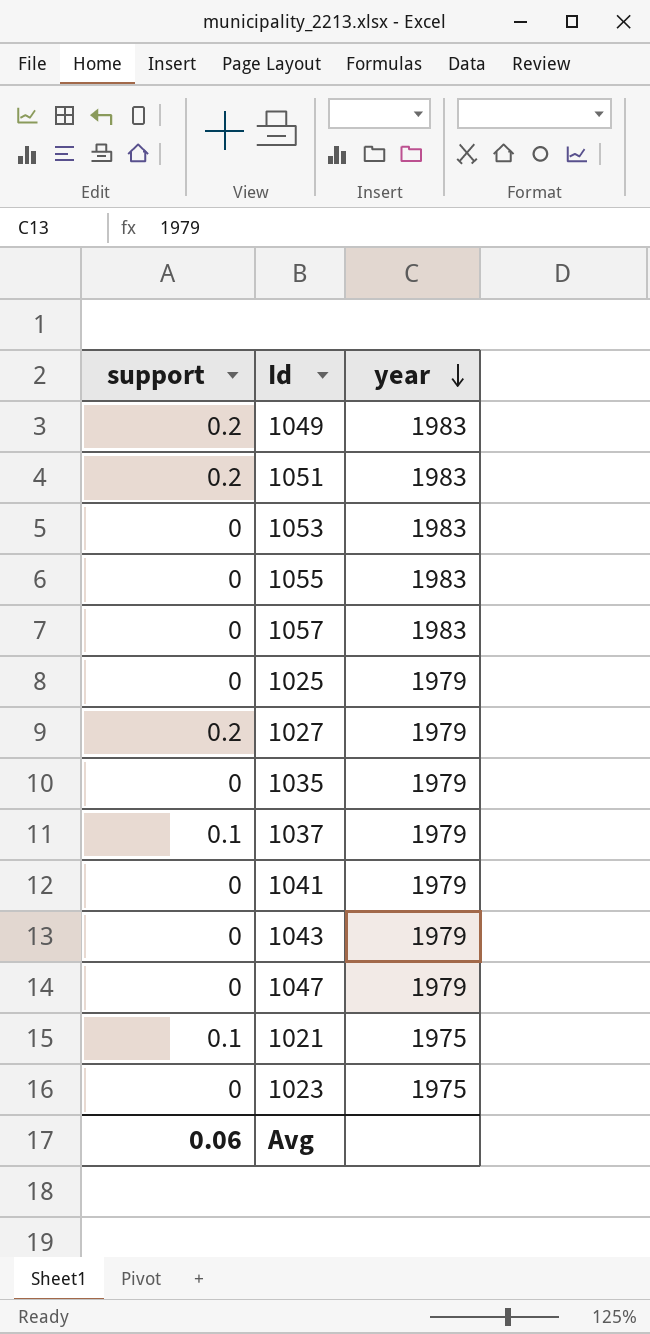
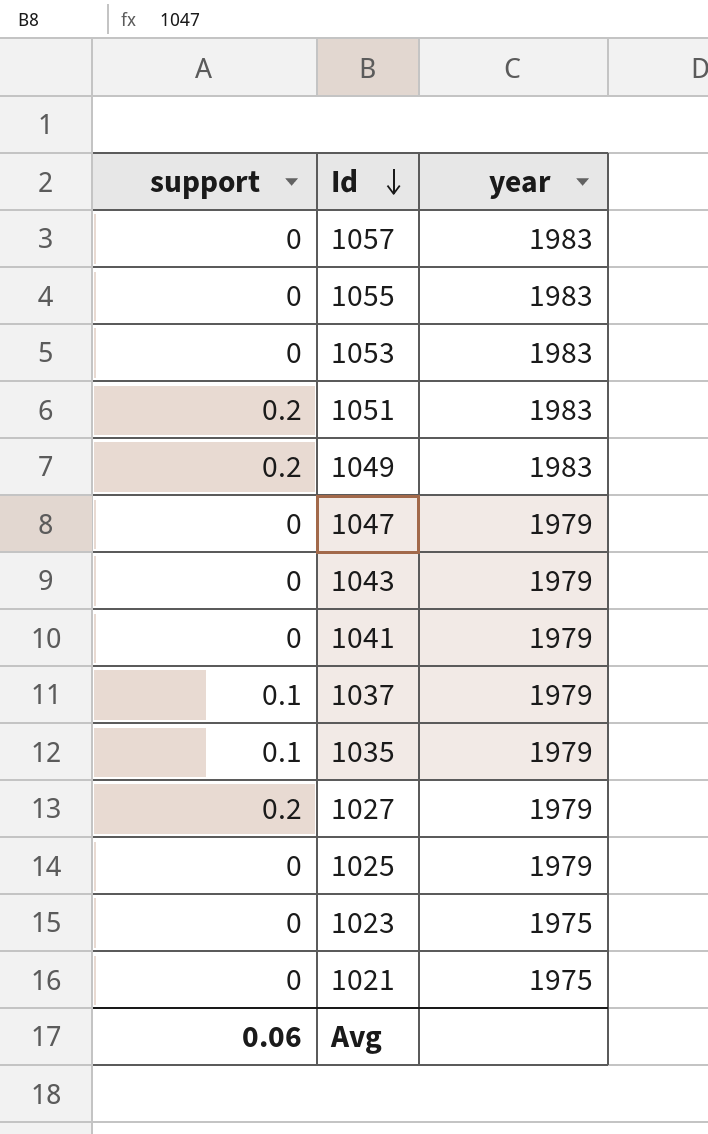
row order: year descending -> Id descending
1035 | support: 0 -> 0.1
1021 | support: 0.1 -> 0

